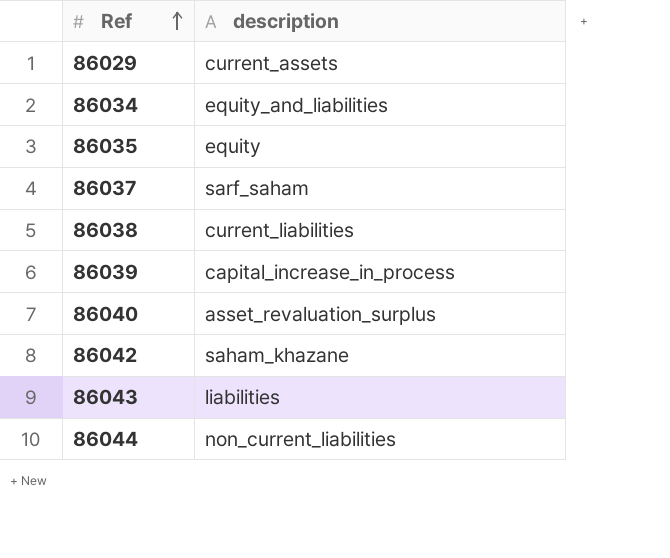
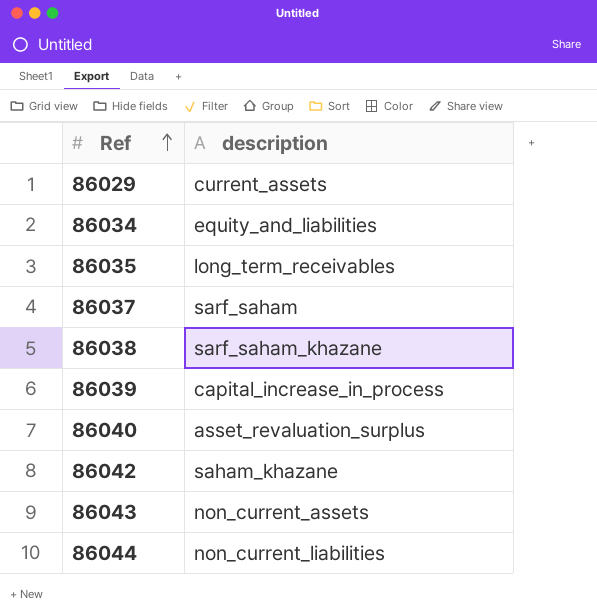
86035 | description: equity -> long_term_receivables
86038 | description: current_liabilities -> sarf_saham_khazane
86043 | description: liabilities -> non_current_assets

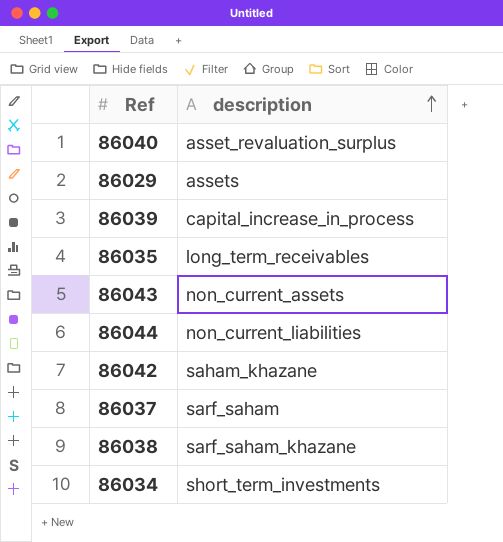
row order: Ref ascending -> description ascending
86029 | description: current_assets -> assets
86034 | description: equity_and_liabilities -> short_term_investments

